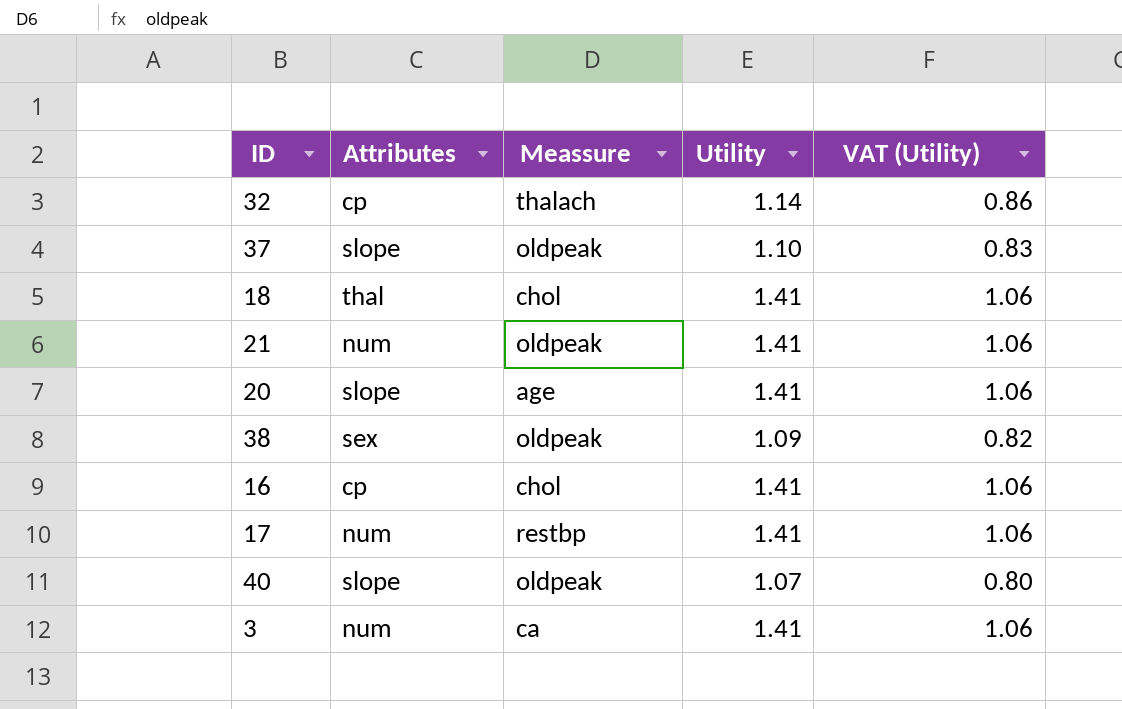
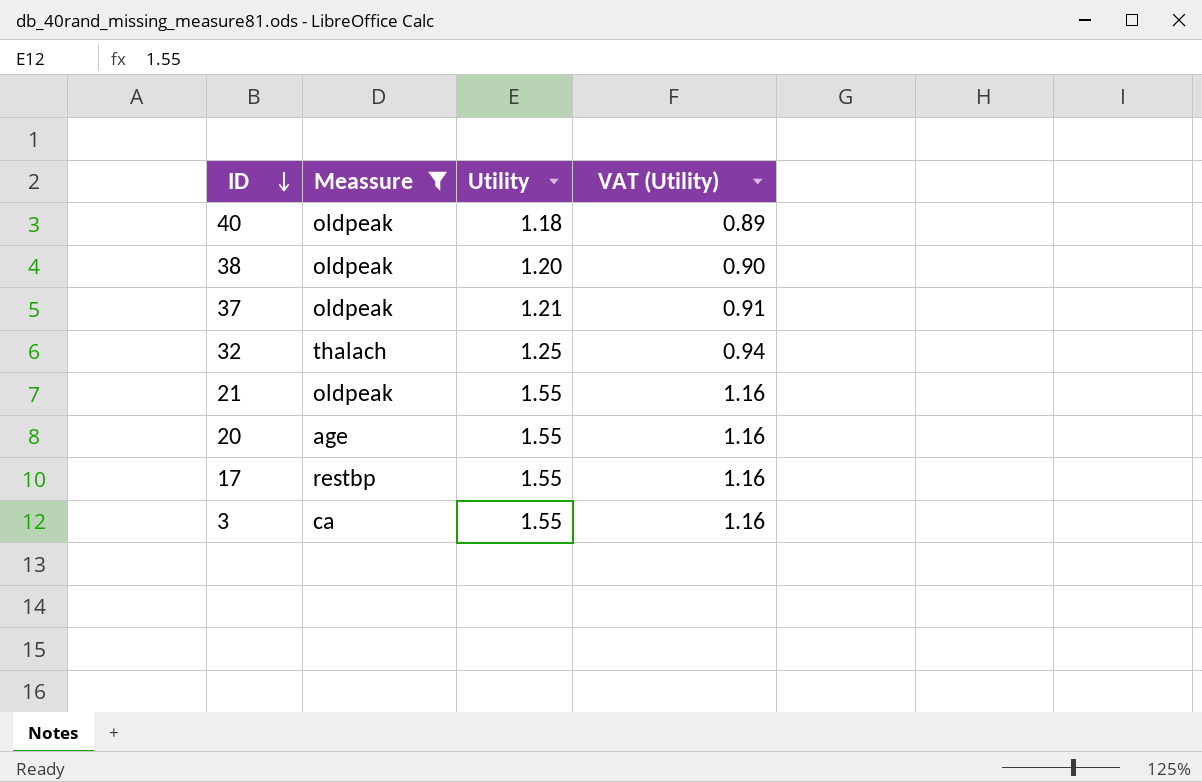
filter: none -> Meassure != chol
row order: none -> ID descending
column Attributes | position: 2 -> none
40 | Utility: 1.07 -> 1.18
40 | VAT (Utility): 0.80 -> 0.89
38 | Utility: 1.09 -> 1.20
38 | VAT (Utility): 0.82 -> 0.90
37 | Utility: 1.10 -> 1.21
37 | VAT (Utility): 0.83 -> 0.91
32 | Utility: 1.14 -> 1.25
32 | VAT (Utility): 0.86 -> 0.94
21 | Utility: 1.41 -> 1.55
21 | VAT (Utility): 1.06 -> 1.16
20 | Utility: 1.41 -> 1.55
20 | VAT (Utility): 1.06 -> 1.16
17 | Utility: 1.41 -> 1.55
17 | VAT (Utility): 1.06 -> 1.16
3 | Utility: 1.41 -> 1.55
3 | VAT (Utility): 1.06 -> 1.16

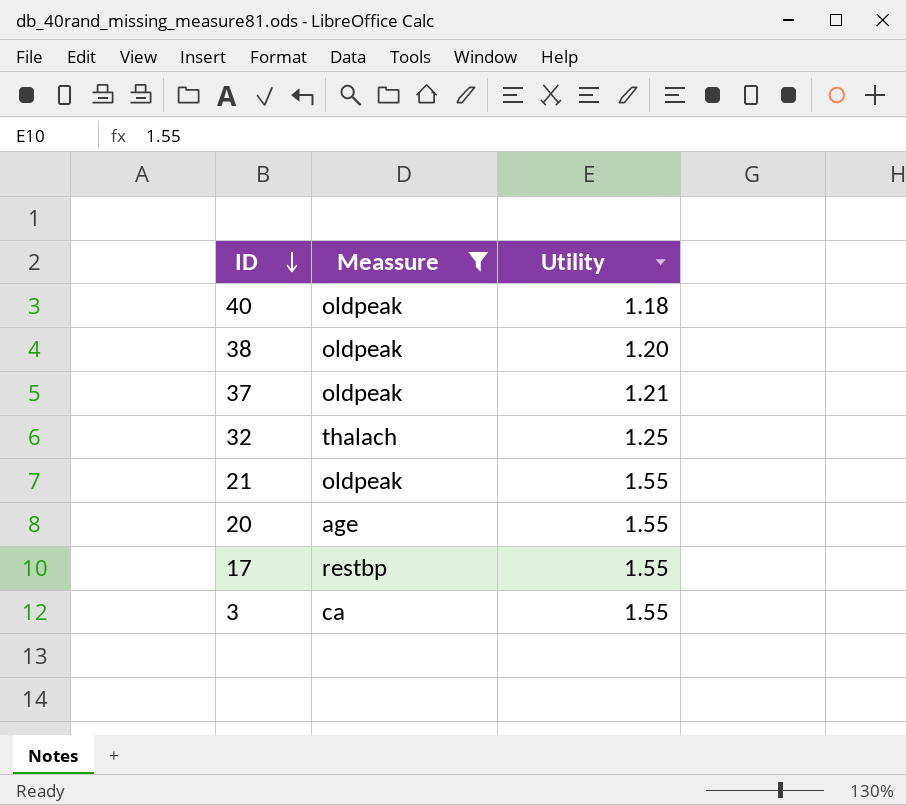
column VAT (Utility) | formula: [Utility] * 0.75 -> none

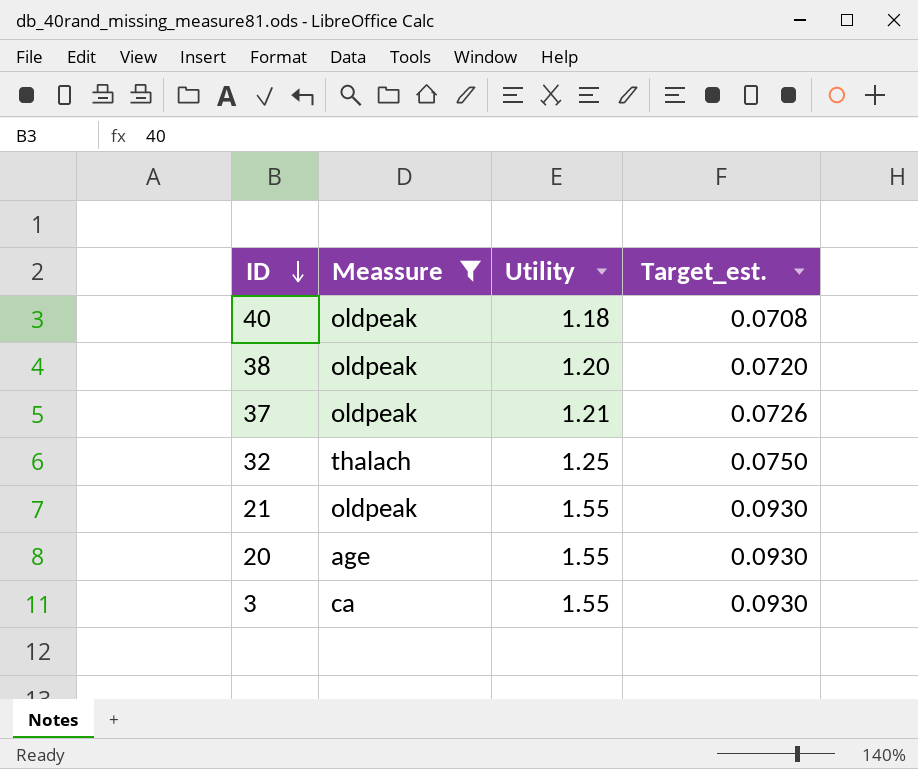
column Target_est. | formula: none -> [Utility] * 0.06
row 17: restbp | 1.55 -> none

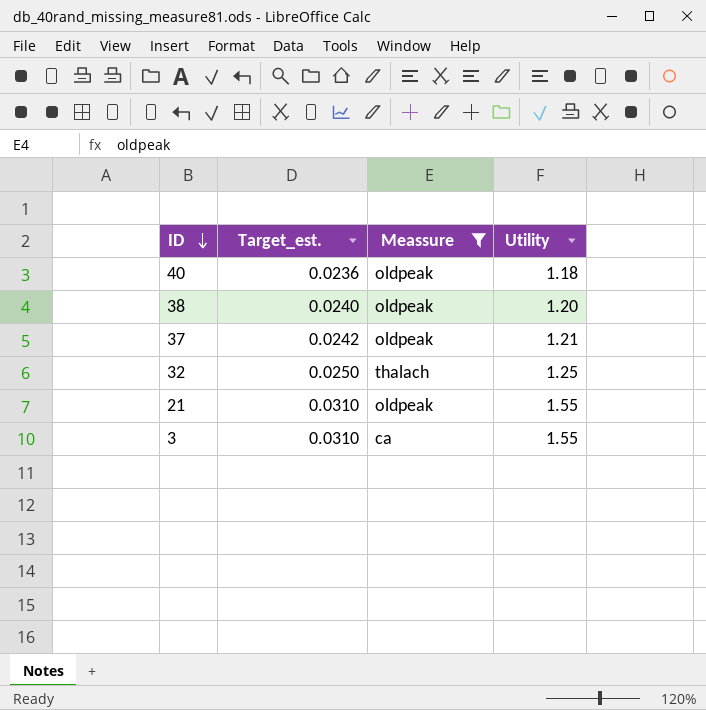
column Target_est. | formula: [Utility] * 0.06 -> [Utility] * 0.02
column Target_est. | position: 4 -> 2
row 20: age | 1.55 | 0.0930 -> none

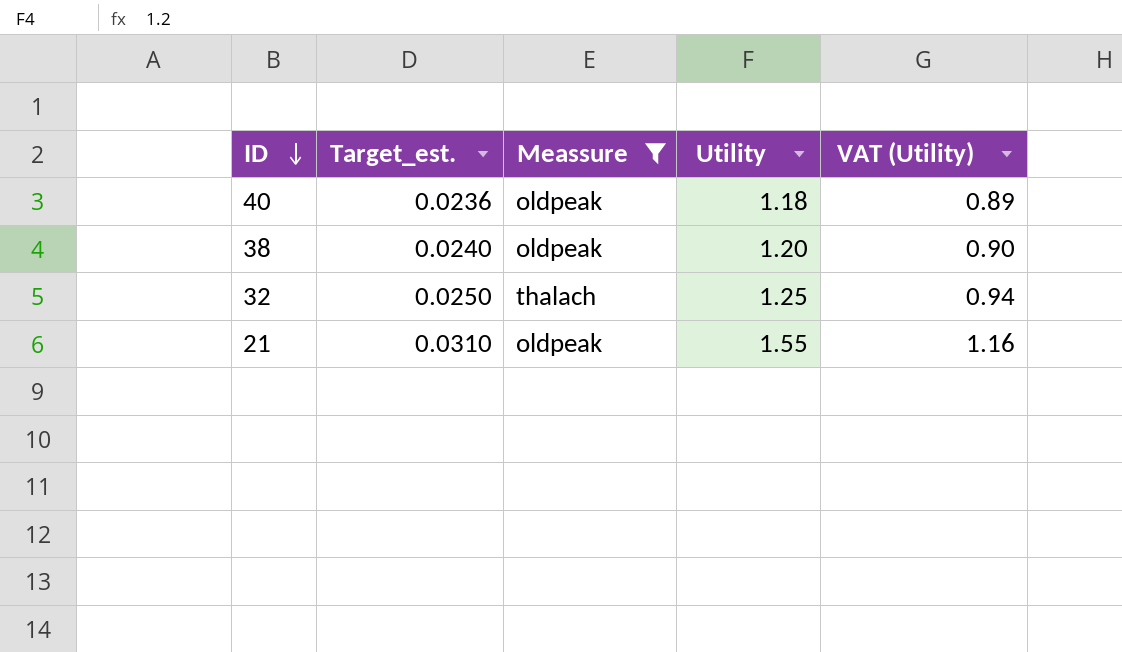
column VAT (Utility) | formula: none -> [Utility] * 0.75
row 37: 0.0242 | oldpeak | 1.21 -> none
row 3: 0.0310 | ca | 1.55 -> none

